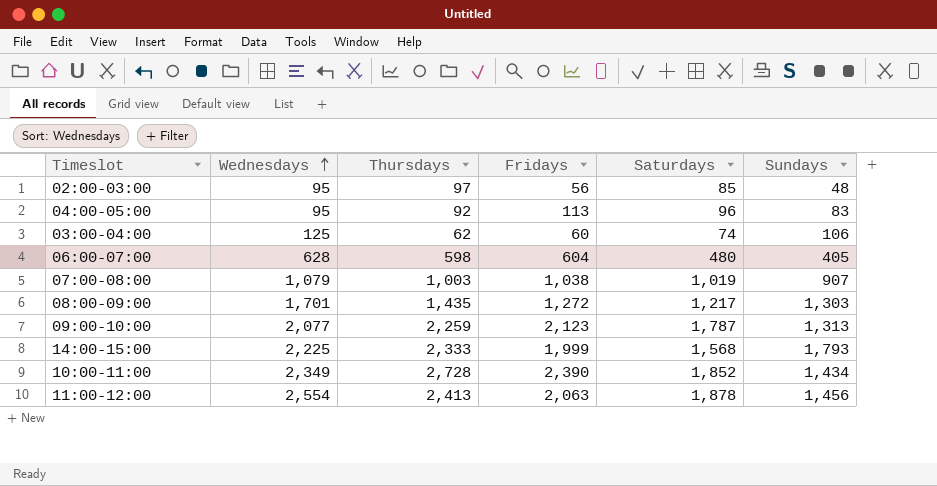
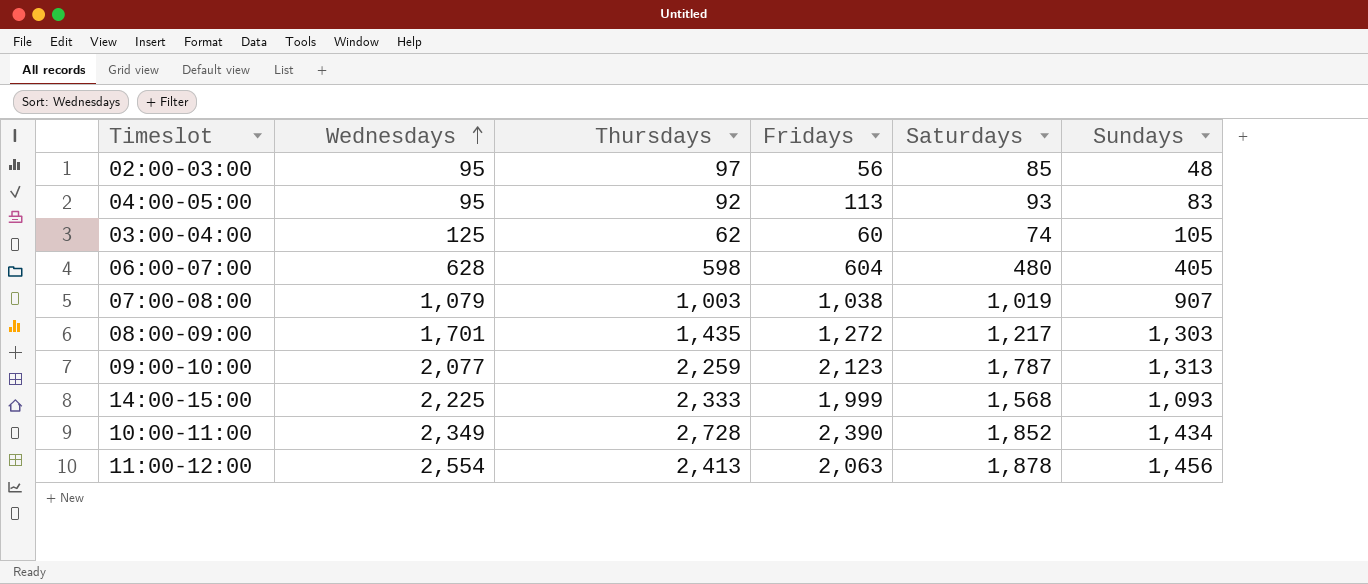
04:00-05:00 | Saturdays: 96 -> 93
03:00-04:00 | Sundays: 106 -> 105
14:00-15:00 | Sundays: 1,793 -> 1,093

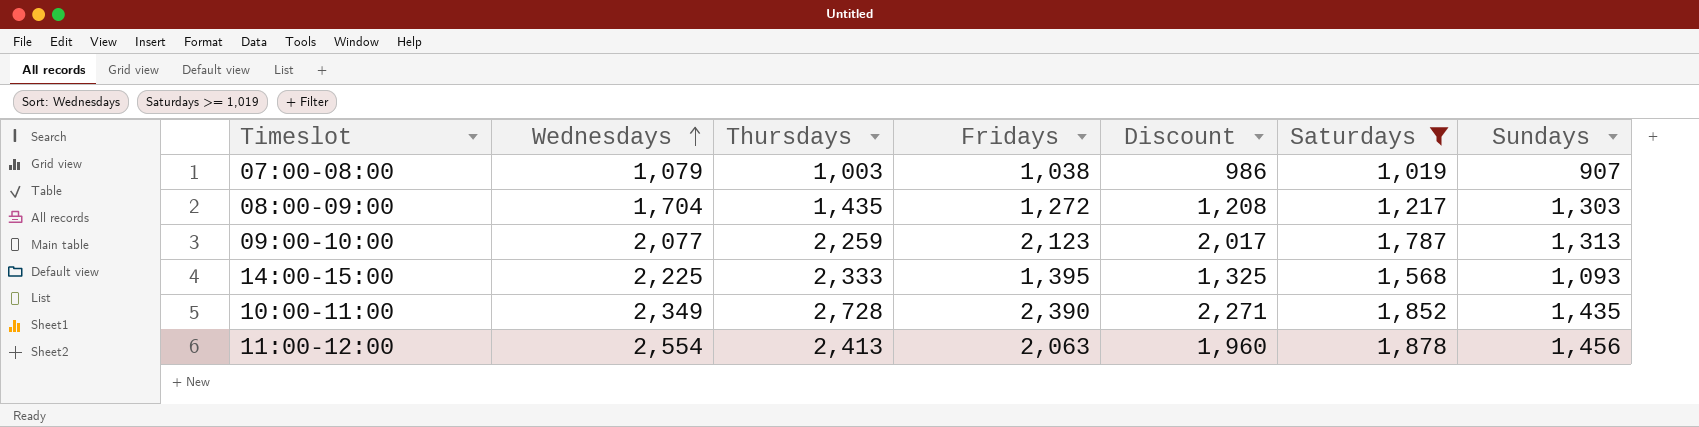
filter: none -> Saturdays >= 1,019
column Discount | formula: none -> [Fridays] * 0.95
08:00-09:00 | Wednesdays: 1,701 -> 1,704
14:00-15:00 | Fridays: 1,999 -> 1,395
10:00-11:00 | Sundays: 1,434 -> 1,435

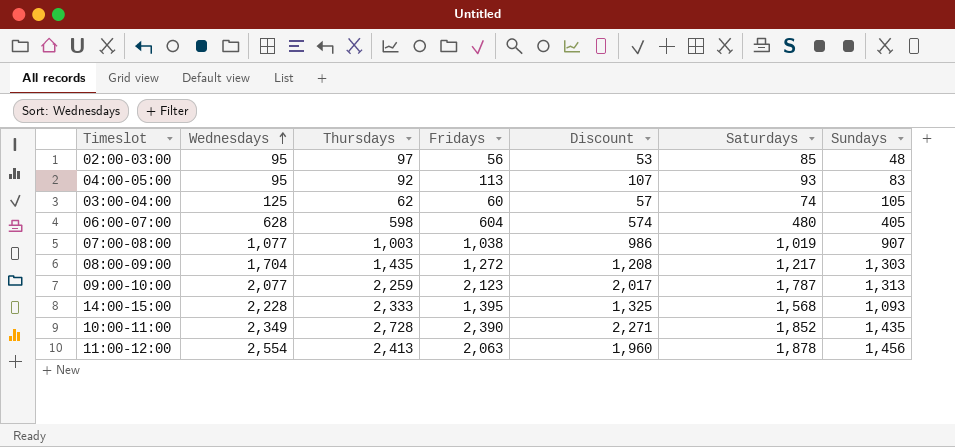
filter: Saturdays >= 1,019 -> none
07:00-08:00 | Wednesdays: 1,079 -> 1,077
14:00-15:00 | Wednesdays: 2,225 -> 2,228

